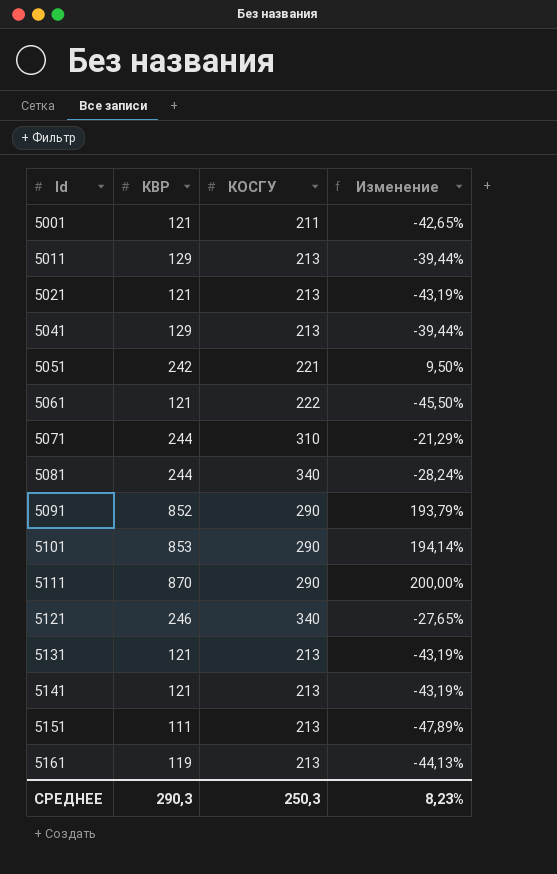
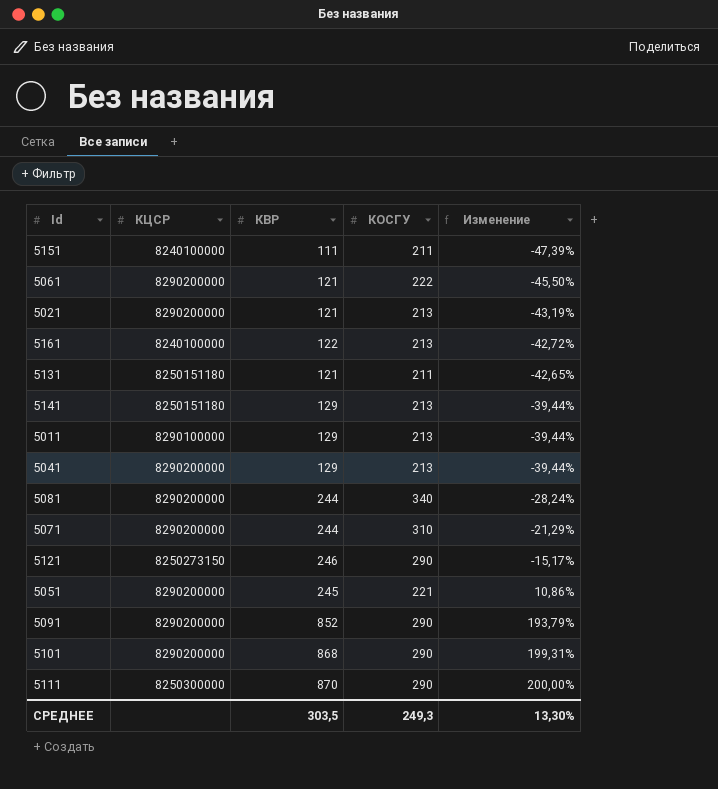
row order: Id ascending -> Изменение ascending
column КЦСР | position: none -> 2
row 5001: 121 | 211 | -42,65% -> none
5151 | КОСГУ: 213 -> 211
5151 | Изменение: -47,89% -> -47,39%
5161 | КВР: 119 -> 122
5161 | Изменение: -44,13% -> -42,72%
5131 | КОСГУ: 213 -> 211
5131 | Изменение: -43,19% -> -42,65%
5141 | КВР: 121 -> 129
5141 | Изменение: -43,19% -> -39,44%
5121 | КОСГУ: 340 -> 290
5121 | Изменение: -27,65% -> -15,17%
5051 | КВР: 242 -> 245
5051 | Изменение: 9,50% -> 10,86%
5101 | КВР: 853 -> 868
5101 | Изменение: 194,14% -> 199,31%
СРЕДНЕЕ | КВР: 290,3 -> 303,5
СРЕДНЕЕ | КОСГУ: 250,3 -> 249,3
СРЕДНЕЕ | Изменение: 8,23% -> 13,30%

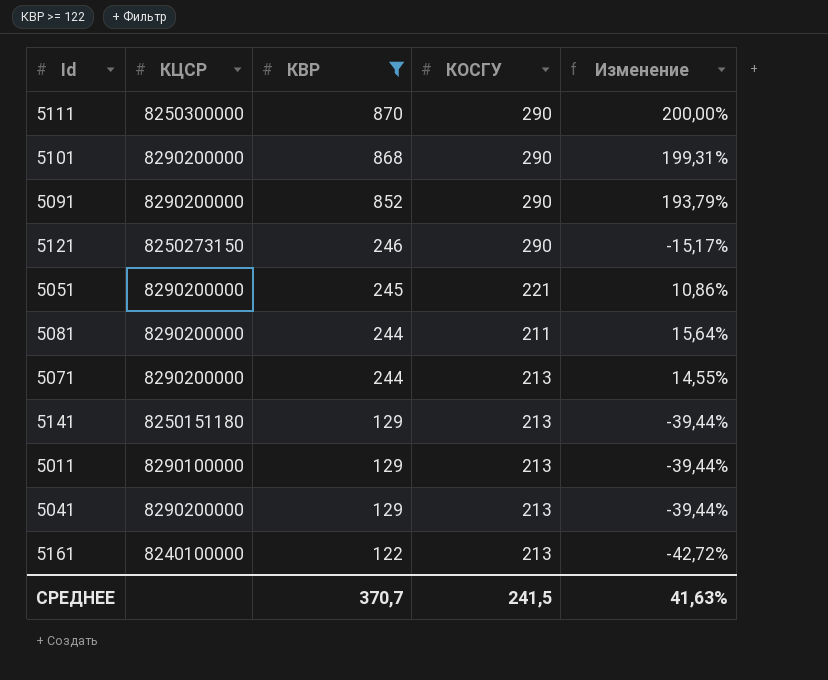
filter: none -> КВР >= 122
row order: Изменение ascending -> КВР descending
5081 | КОСГУ: 340 -> 211
5081 | Изменение: -28,24% -> 15,64%
5071 | КОСГУ: 310 -> 213
5071 | Изменение: -21,29% -> 14,55%
СРЕДНЕЕ | КВР: 303,5 -> 370,7
СРЕДНЕЕ | КОСГУ: 249,3 -> 241,5
СРЕДНЕЕ | Изменение: 13,30% -> 41,63%

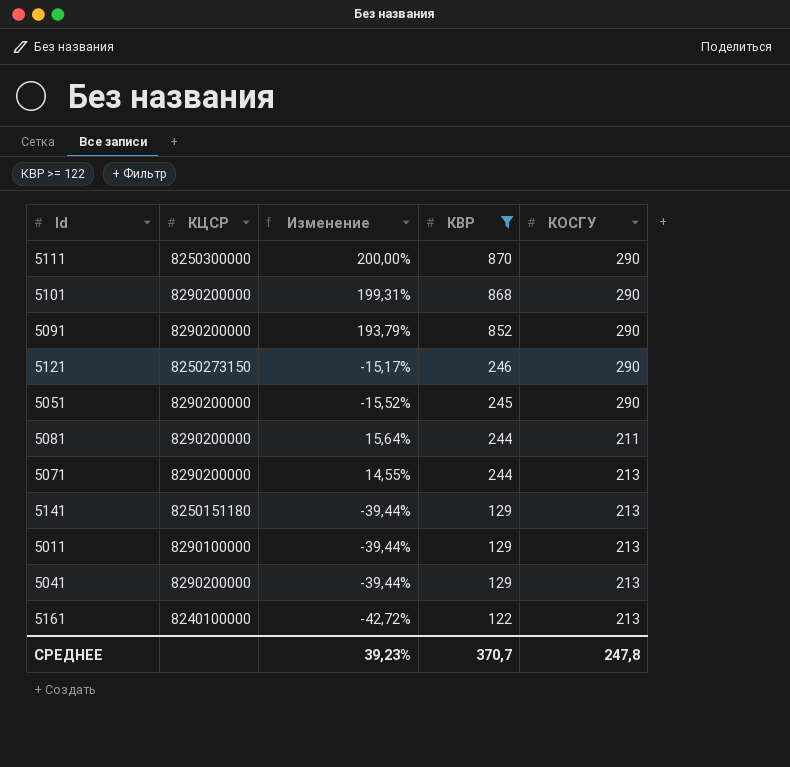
column Изменение | position: 5 -> 3
5051 | Изменение: 10,86% -> -15,52%
5051 | КОСГУ: 221 -> 290
СРЕДНЕЕ | Изменение: 41,63% -> 39,23%
СРЕДНЕЕ | КОСГУ: 241,5 -> 247,8

